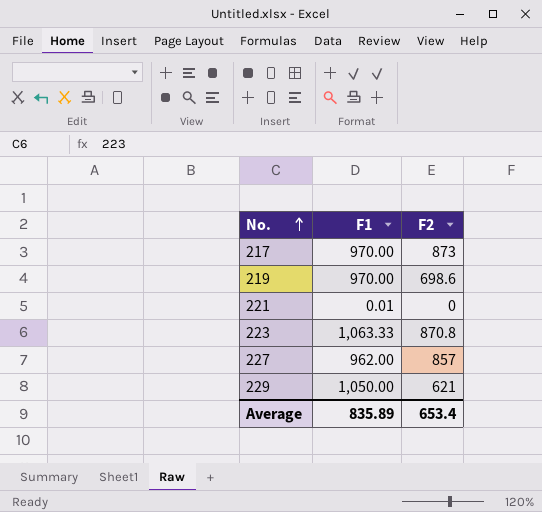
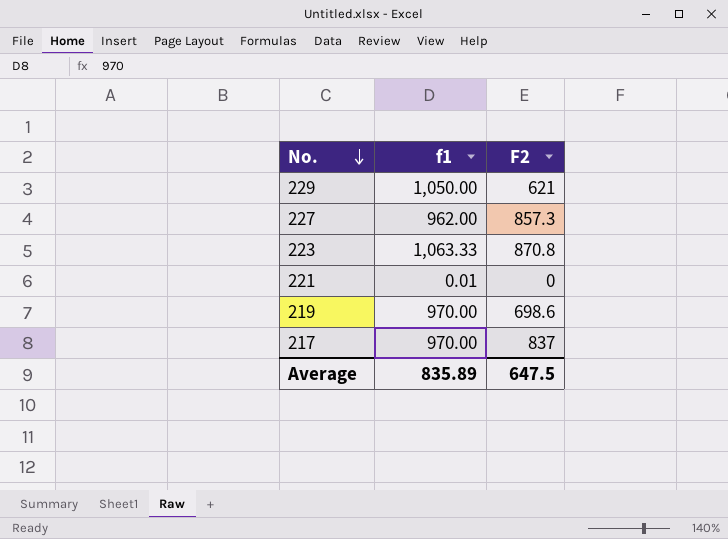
row order: No. ascending -> No. descending
column name: F1 -> f1
227 | F2: 857 -> 857.3
217 | F2: 873 -> 837
Average | F2: 653.4 -> 647.5

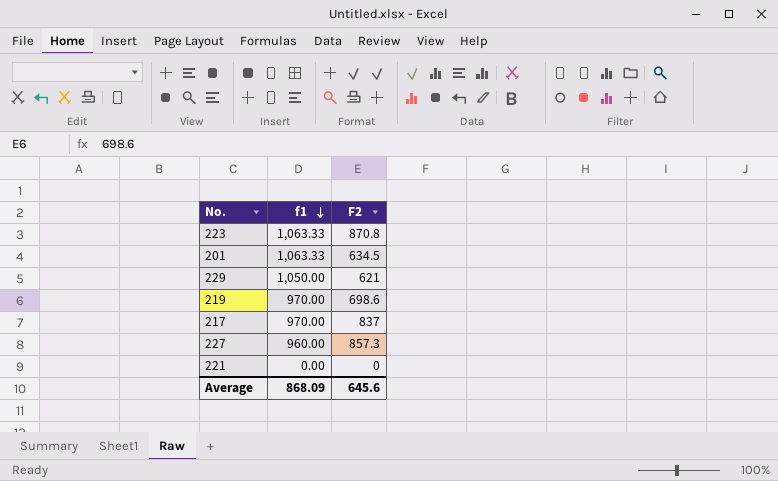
row order: No. descending -> f1 descending
row 201: none -> 1,063.33 | 634.5
227 | f1: 962.00 -> 960.00
221 | f1: 0.01 -> 0.00
Average | f1: 835.89 -> 868.09
Average | F2: 647.5 -> 645.6

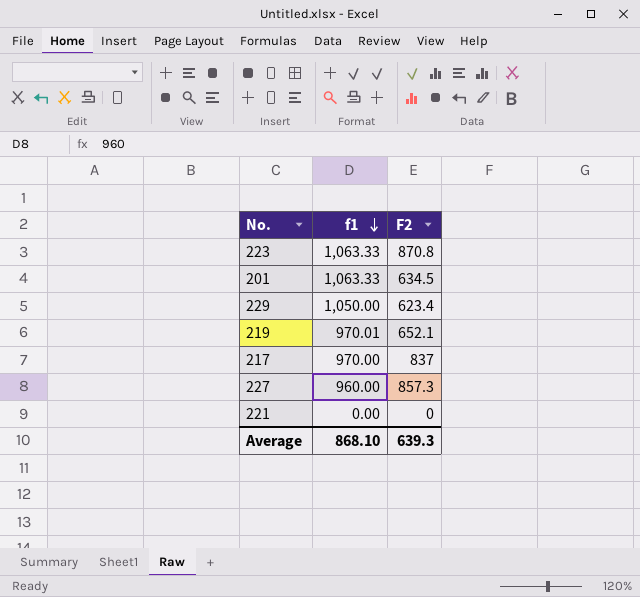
229 | F2: 621 -> 623.4
219 | f1: 970.00 -> 970.01
219 | F2: 698.6 -> 652.1
Average | f1: 868.09 -> 868.10
Average | F2: 645.6 -> 639.3

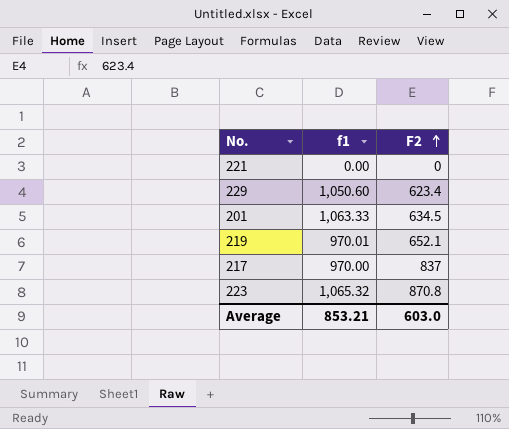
row order: f1 descending -> F2 ascending
row 227: 960.00 | 857.3 -> none
229 | f1: 1,050.00 -> 1,050.60
223 | f1: 1,063.33 -> 1,065.32
Average | f1: 868.10 -> 853.21
Average | F2: 639.3 -> 603.0

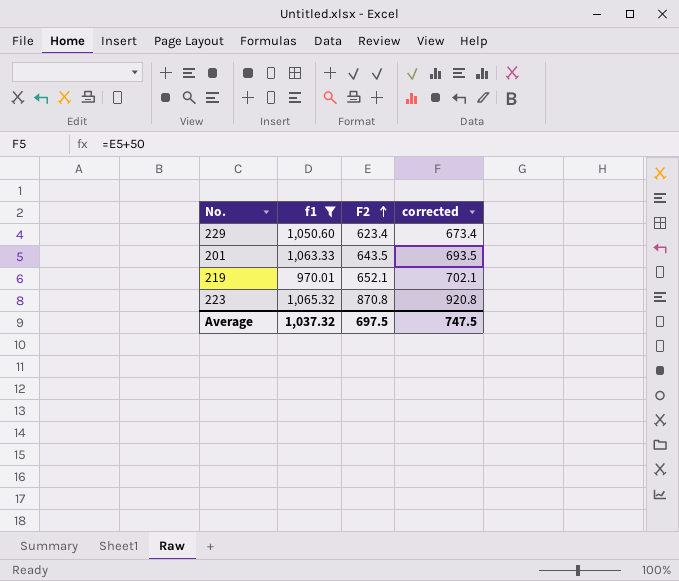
filter: none -> f1 >= 970.01
column corrected | formula: none -> [F2] + 50
201 | F2: 634.5 -> 643.5
Average | f1: 853.21 -> 1,037.32
Average | F2: 603.0 -> 697.5

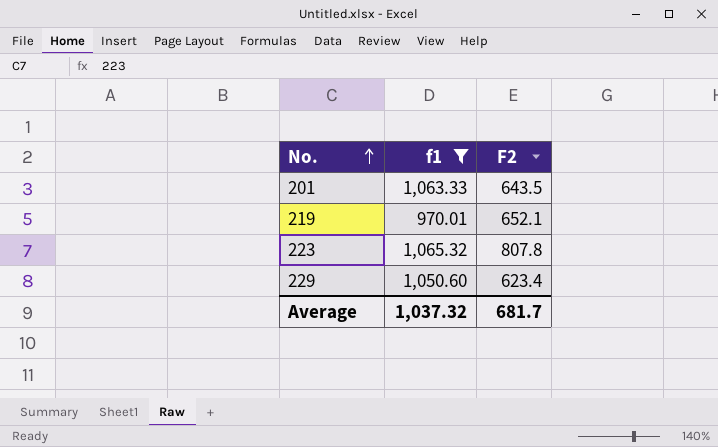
row order: F2 ascending -> No. ascending
column corrected | formula: [F2] + 50 -> none
223 | F2: 870.8 -> 807.8
Average | F2: 697.5 -> 681.7

